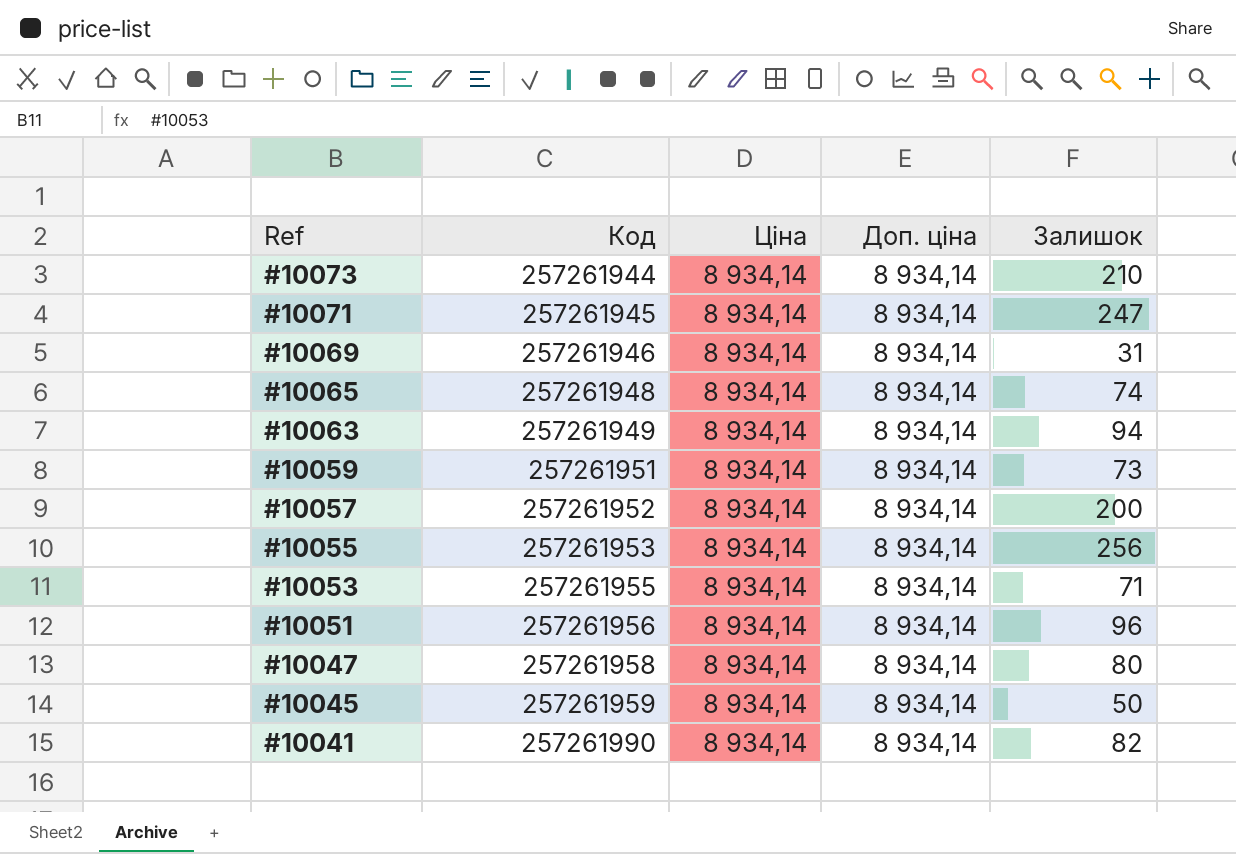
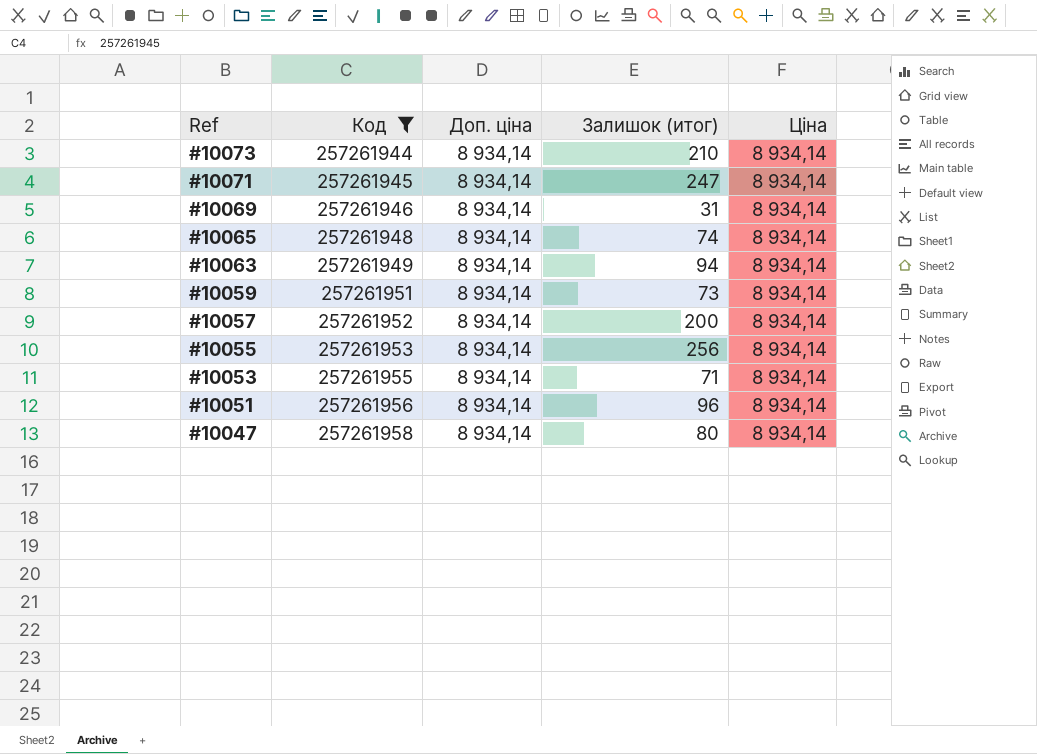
filter: none -> Код <= 257261958
column name: Залишок -> Залишок (итог)
column Ціна | position: 3 -> 5

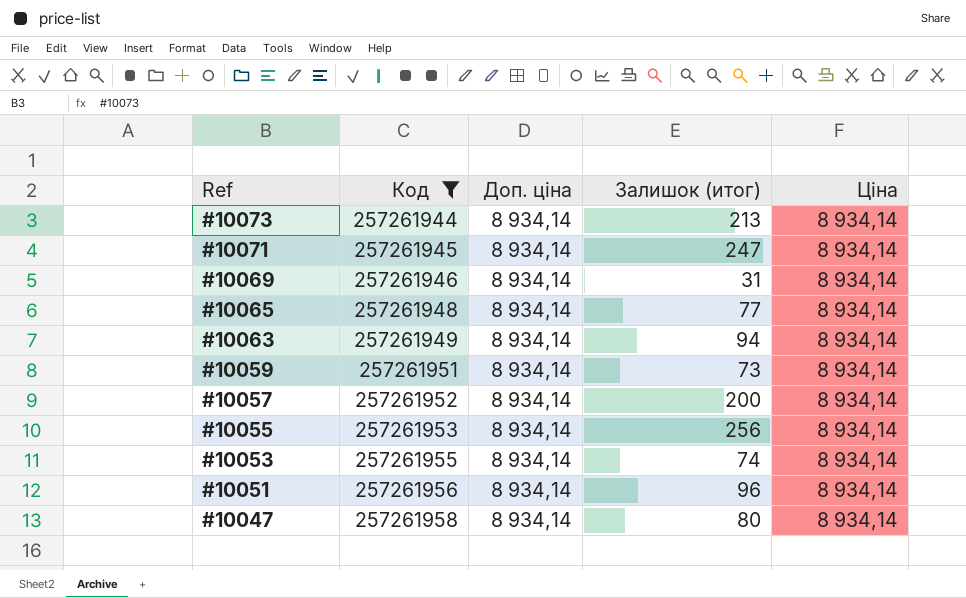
#10073 | Залишок (итог): 210 -> 213
#10065 | Залишок (итог): 74 -> 77
#10053 | Залишок (итог): 71 -> 74

